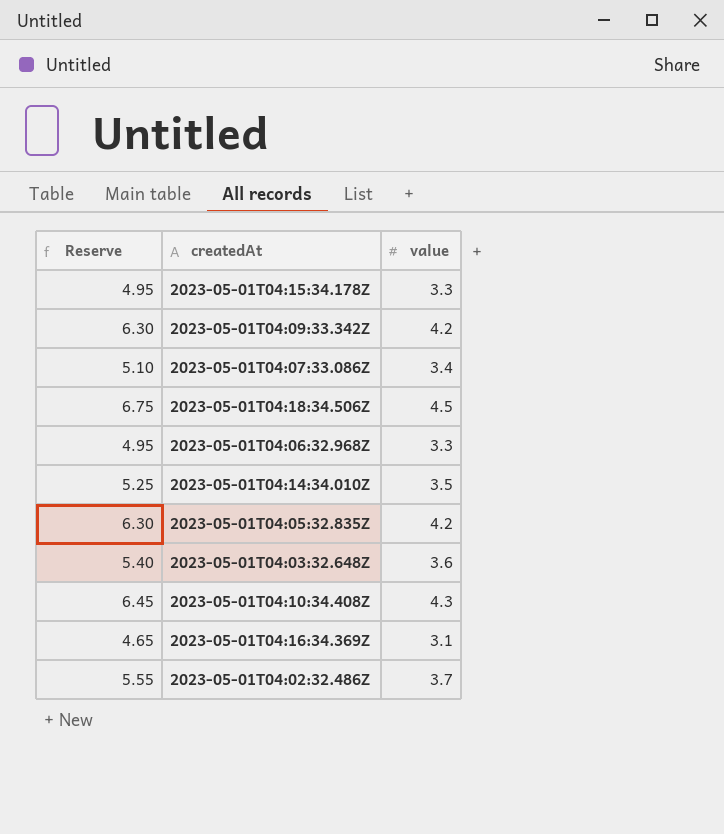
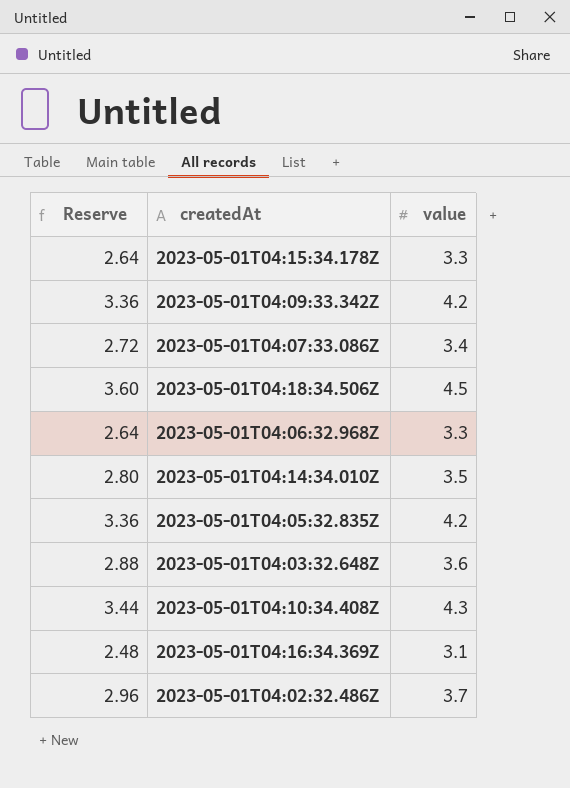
column Reserve | formula: [value] * 1.5 -> [value] * 0.8

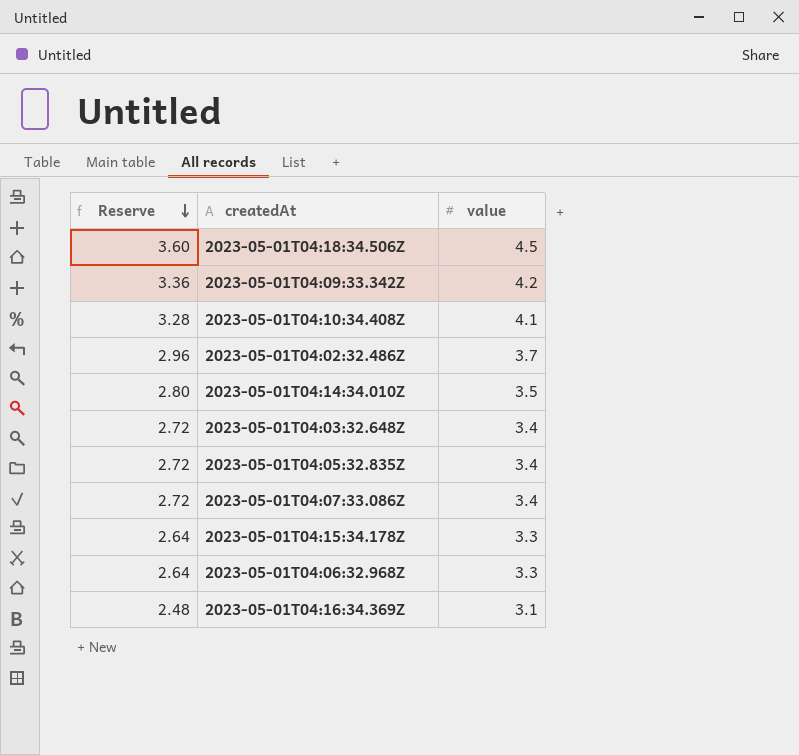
row order: none -> Reserve descending
2023-05-01T04:10:34.408Z | Reserve: 3.44 -> 3.28
2023-05-01T04:10:34.408Z | value: 4.3 -> 4.1
2023-05-01T04:03:32.648Z | Reserve: 2.88 -> 2.72
2023-05-01T04:03:32.648Z | value: 3.6 -> 3.4
2023-05-01T04:05:32.835Z | Reserve: 3.36 -> 2.72
2023-05-01T04:05:32.835Z | value: 4.2 -> 3.4

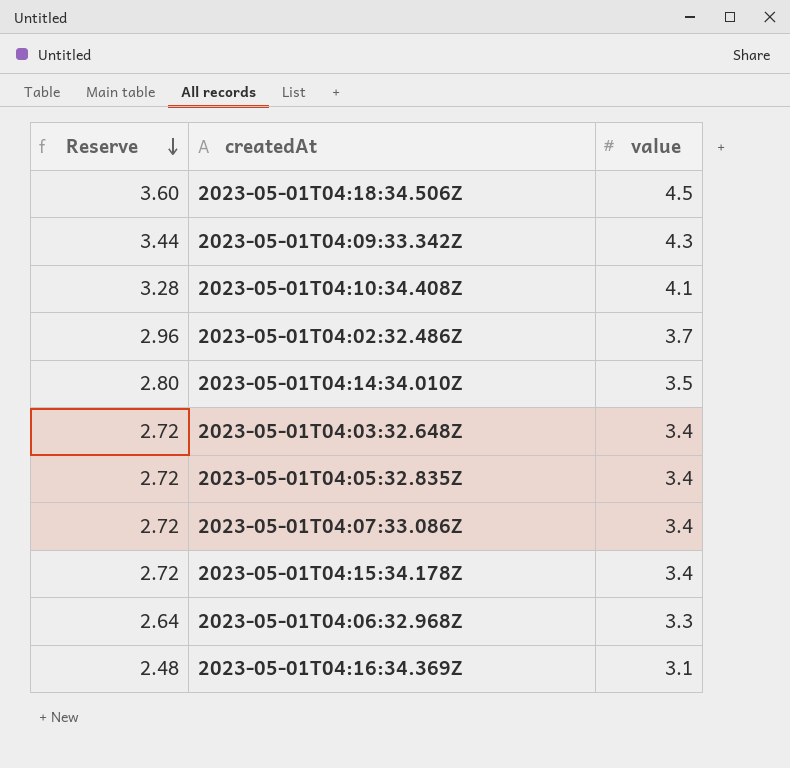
2023-05-01T04:09:33.342Z | Reserve: 3.36 -> 3.44
2023-05-01T04:09:33.342Z | value: 4.2 -> 4.3
2023-05-01T04:15:34.178Z | Reserve: 2.64 -> 2.72
2023-05-01T04:15:34.178Z | value: 3.3 -> 3.4

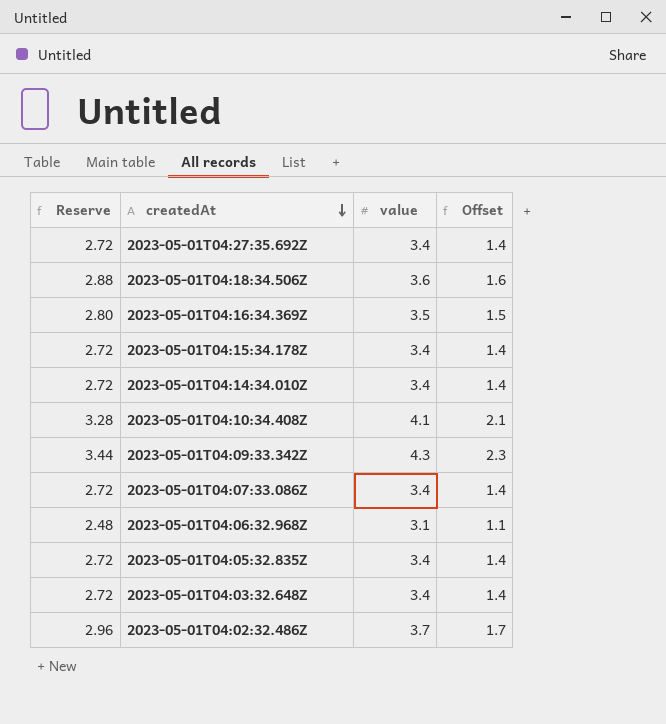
row order: Reserve descending -> createdAt descending
column Offset | formula: none -> [value] - 2
row 2023-05-01T04:27:35.692Z: none -> 2.72 | 3.4 | 1.4
2023-05-01T04:18:34.506Z | Reserve: 3.60 -> 2.88
2023-05-01T04:18:34.506Z | value: 4.5 -> 3.6
2023-05-01T04:16:34.369Z | Reserve: 2.48 -> 2.80
2023-05-01T04:16:34.369Z | value: 3.1 -> 3.5
2023-05-01T04:14:34.010Z | Reserve: 2.80 -> 2.72
2023-05-01T04:14:34.010Z | value: 3.5 -> 3.4
2023-05-01T04:06:32.968Z | Reserve: 2.64 -> 2.48
2023-05-01T04:06:32.968Z | value: 3.3 -> 3.1

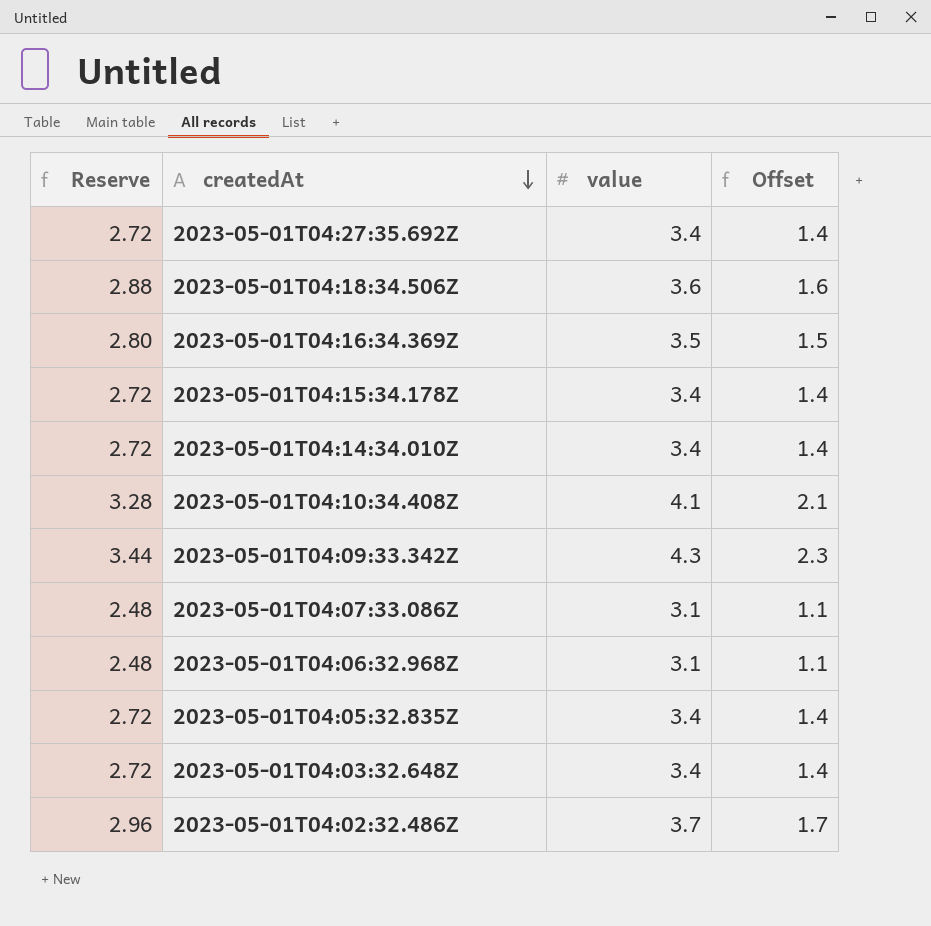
2023-05-01T04:07:33.086Z | Reserve: 2.72 -> 2.48
2023-05-01T04:07:33.086Z | value: 3.4 -> 3.1
2023-05-01T04:07:33.086Z | Offset: 1.4 -> 1.1

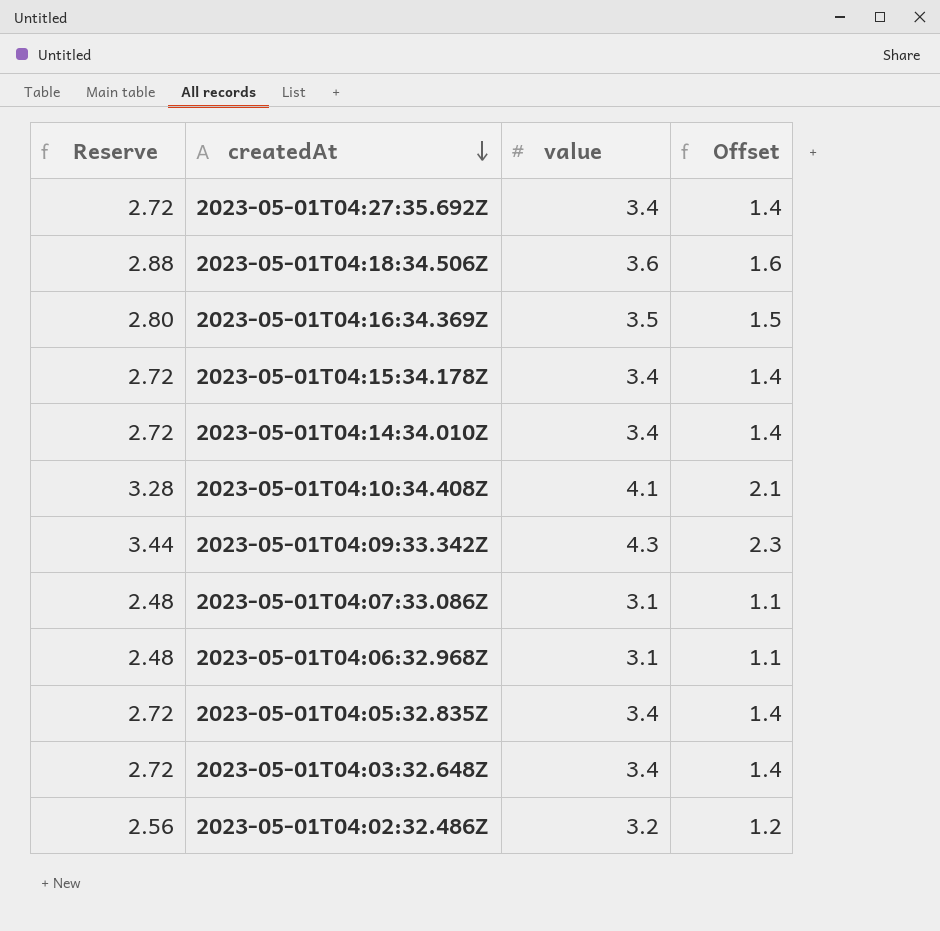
2023-05-01T04:02:32.486Z | Reserve: 2.96 -> 2.56
2023-05-01T04:02:32.486Z | value: 3.7 -> 3.2
2023-05-01T04:02:32.486Z | Offset: 1.7 -> 1.2

